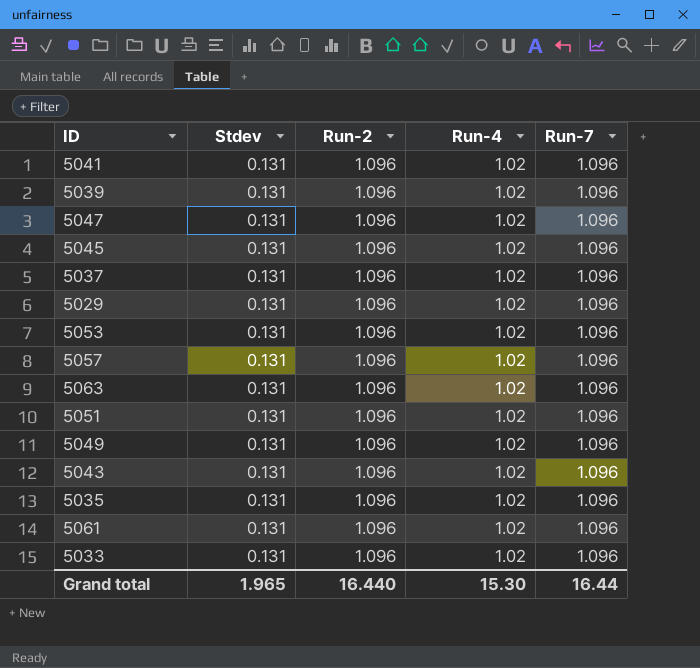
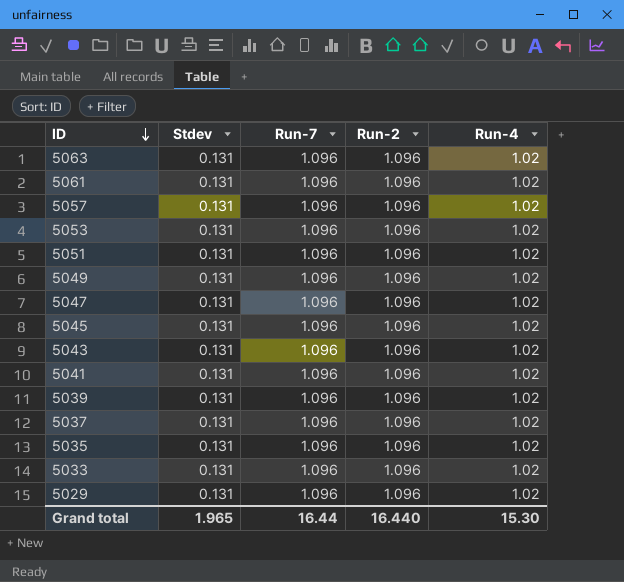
row order: none -> ID descending
column Run-7 | position: 5 -> 3

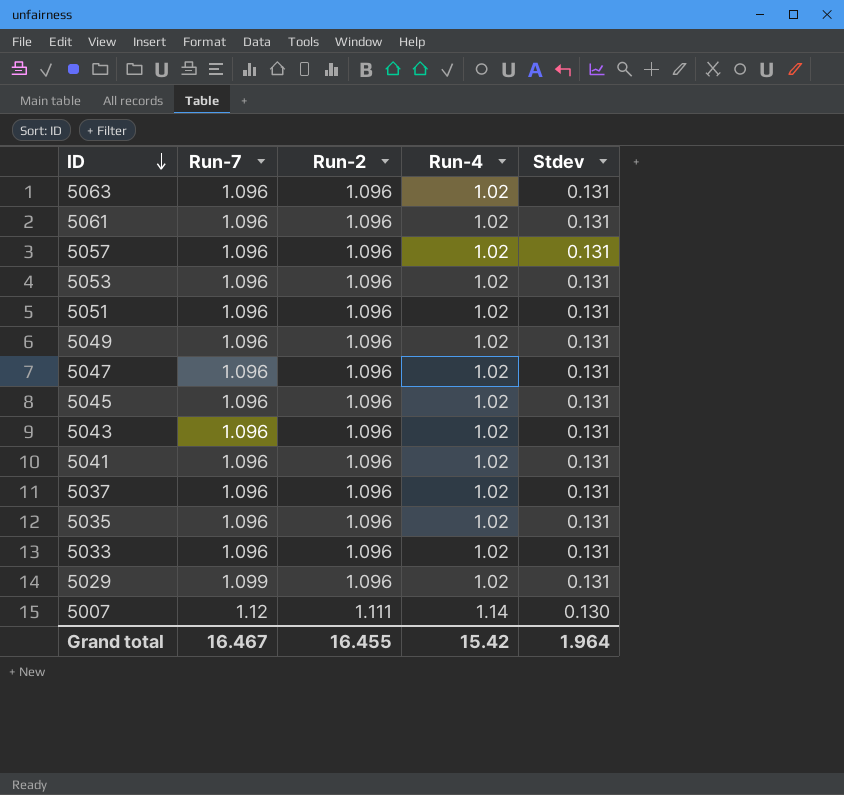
column Stdev | position: 2 -> 5
row 5039: 0.131 | 1.096 | 1.096 | 1.02 -> none
5029 | Run-7: 1.096 -> 1.099
row 5007: none -> 1.12 | 1.111 | 1.14 | 0.130
Grand total | Run-7: 16.44 -> 16.467
Grand total | Run-2: 16.440 -> 16.455
Grand total | Run-4: 15.30 -> 15.42
Grand total | Stdev: 1.965 -> 1.964

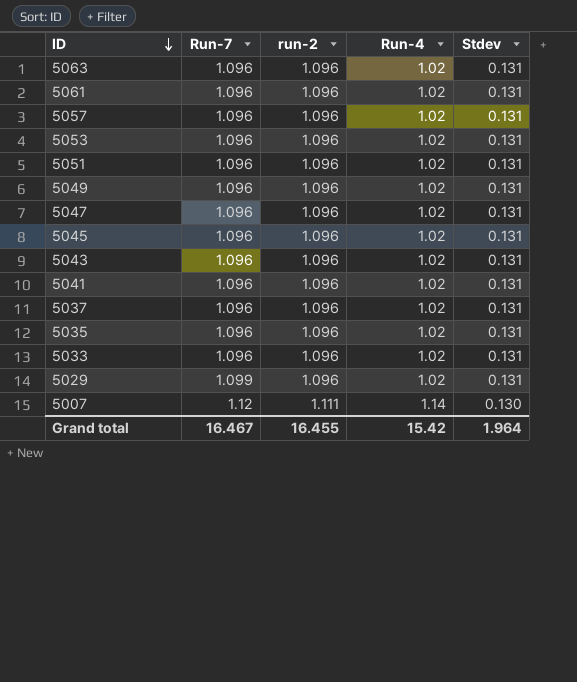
column name: Run-2 -> run-2

